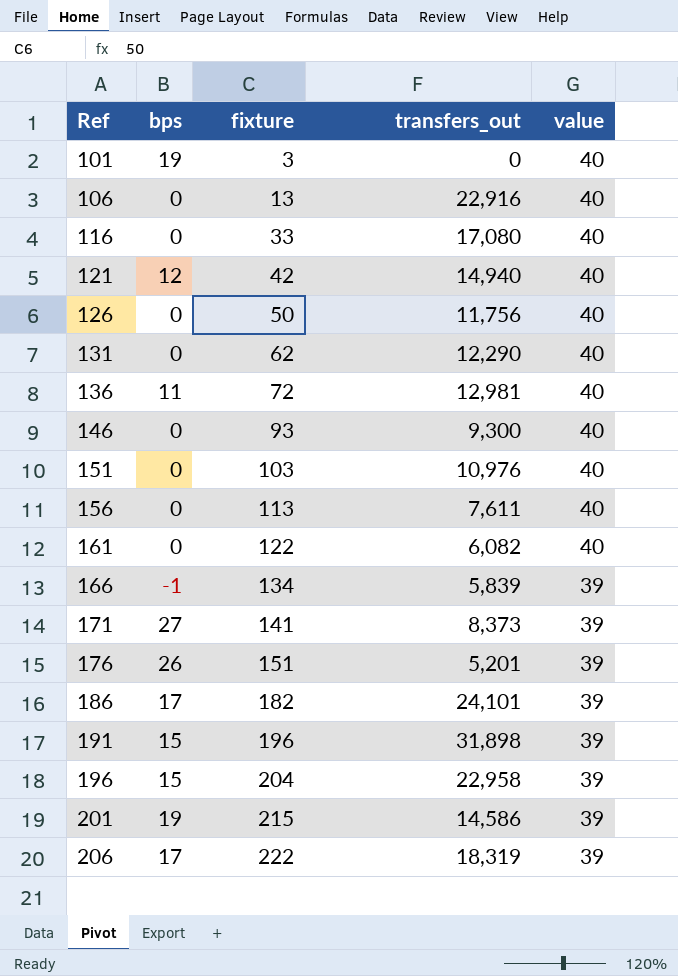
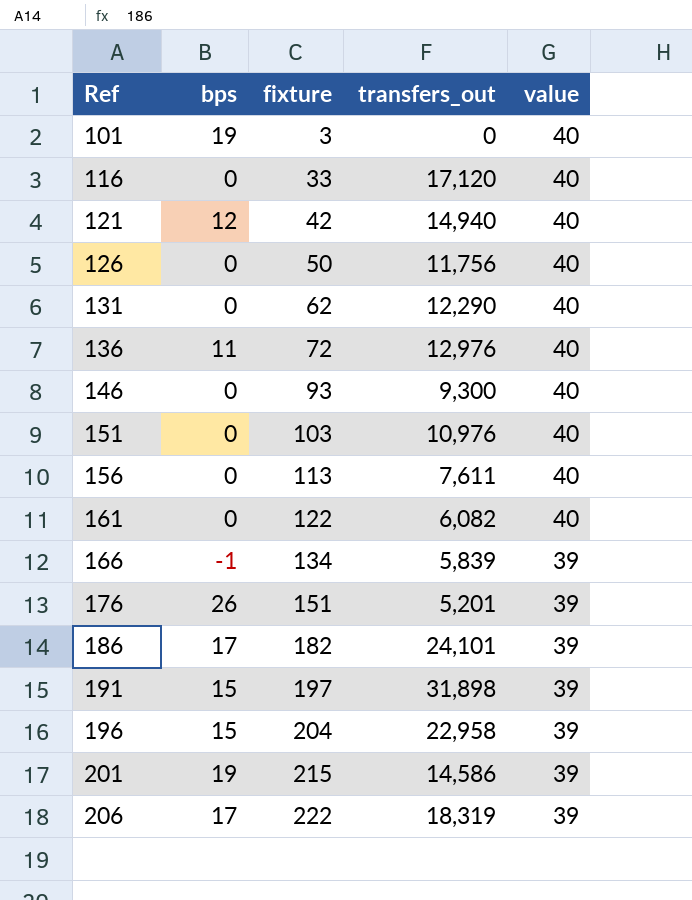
row 106: 0 | 13 | 22,916 | 40 -> none
row 171: 27 | 141 | 8,373 | 39 -> none
116 | transfers_out: 17,080 -> 17,120
136 | transfers_out: 12,981 -> 12,976
191 | fixture: 196 -> 197

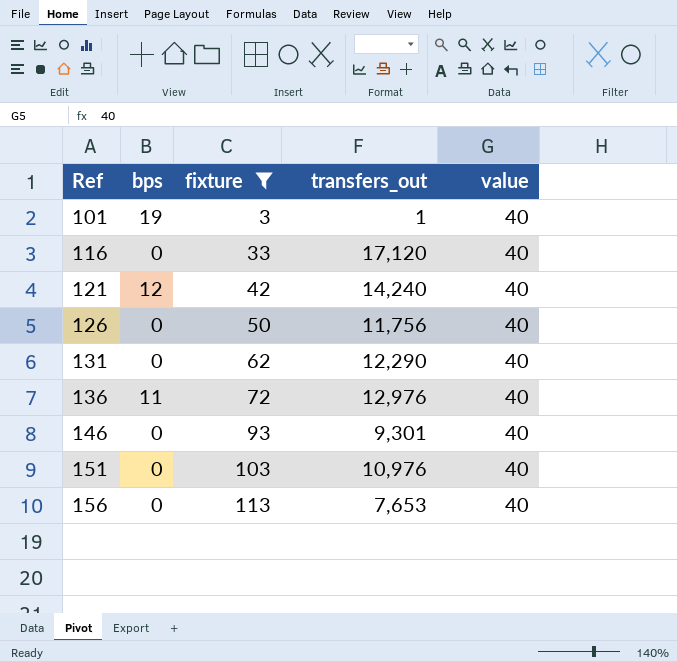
filter: none -> fixture <= 113
101 | transfers_out: 0 -> 1
121 | transfers_out: 14,940 -> 14,240
146 | transfers_out: 9,300 -> 9,301
156 | transfers_out: 7,611 -> 7,653

